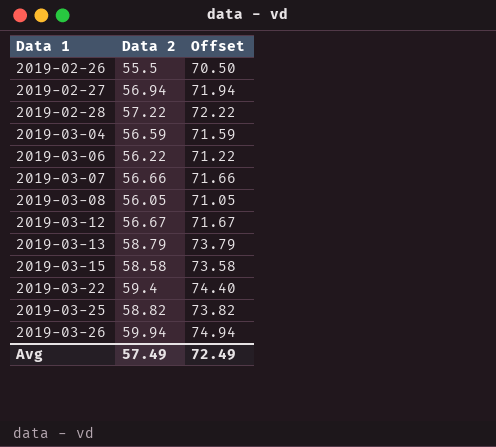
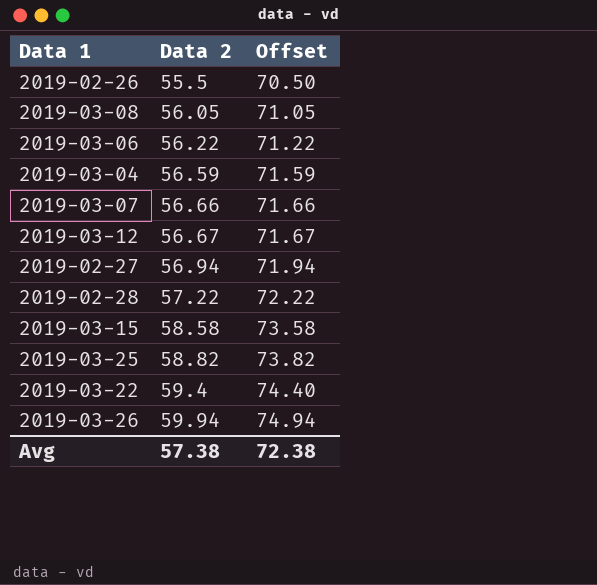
row order: Data 1 ascending -> Data 2 ascending
row 2019-03-13: 58.79 | 73.79 -> none
Avg | Data 2: 57.49 -> 57.38
Avg | Offset: 72.49 -> 72.38

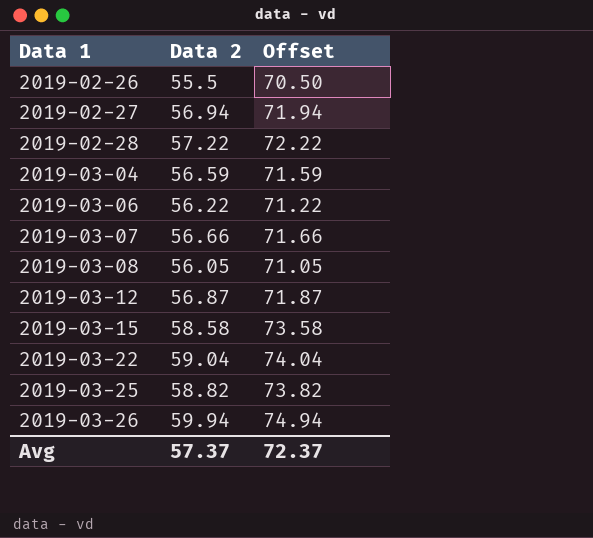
row order: Data 2 ascending -> Data 1 ascending
2019-03-12 | Data 2: 56.67 -> 56.87
2019-03-12 | Offset: 71.67 -> 71.87
2019-03-22 | Data 2: 59.4 -> 59.04
2019-03-22 | Offset: 74.40 -> 74.04
Avg | Data 2: 57.38 -> 57.37
Avg | Offset: 72.38 -> 72.37

